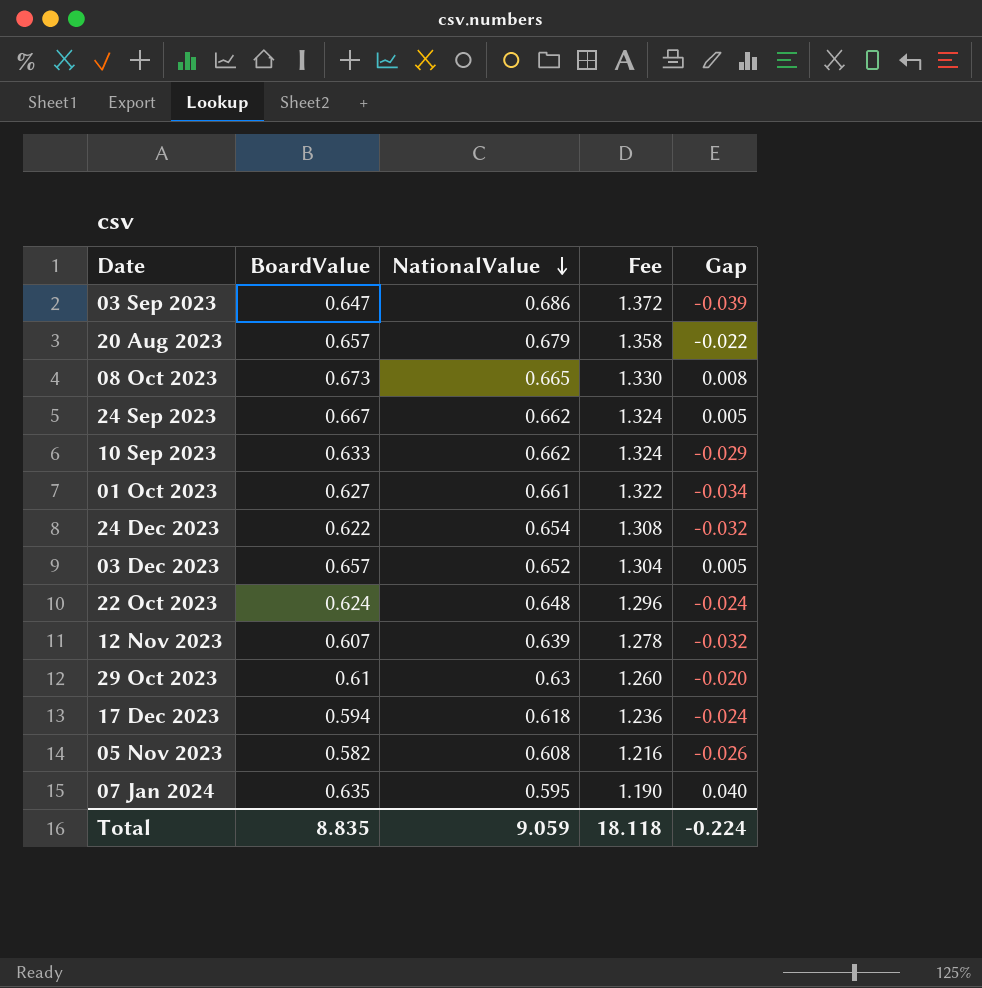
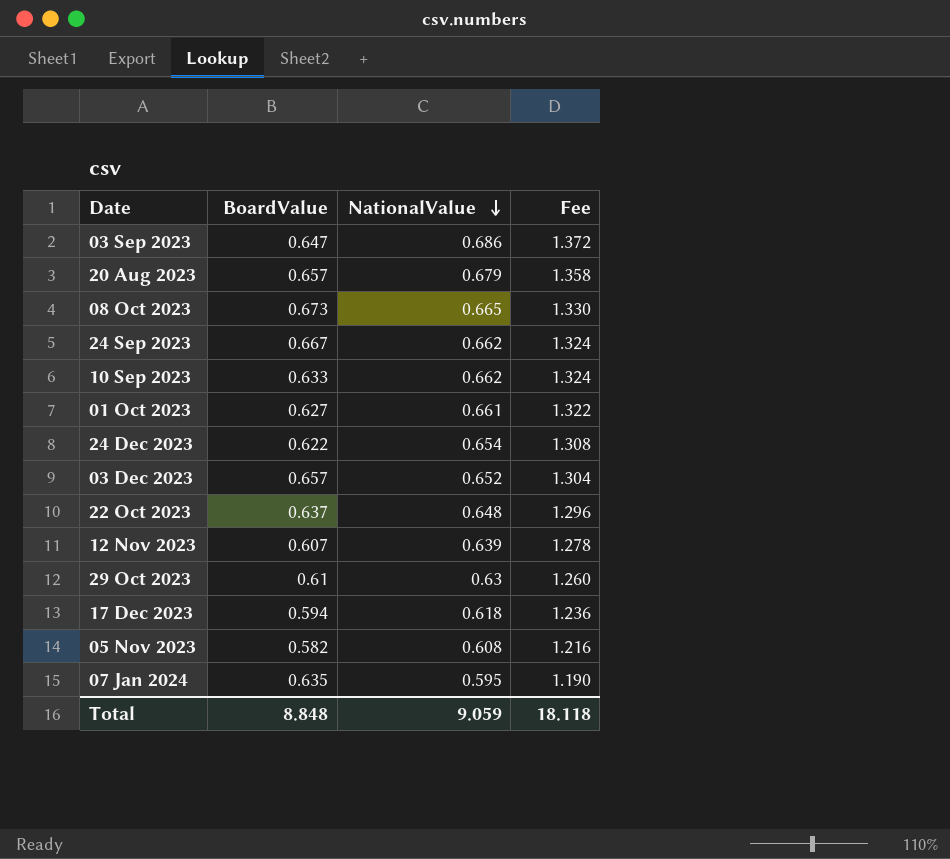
column Gap | formula: [BoardValue] - [NationalValue] -> none
22 Oct 2023 | BoardValue: 0.624 -> 0.637
Total | BoardValue: 8.835 -> 8.848

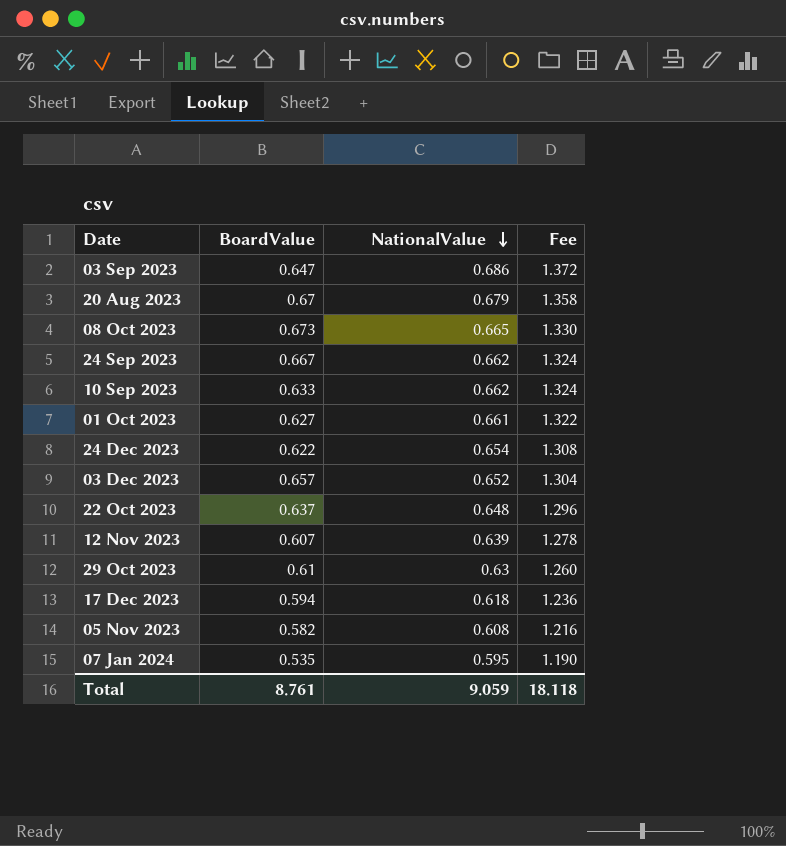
20 Aug 2023 | BoardValue: 0.657 -> 0.67
07 Jan 2024 | BoardValue: 0.635 -> 0.535
Total | BoardValue: 8.848 -> 8.761

